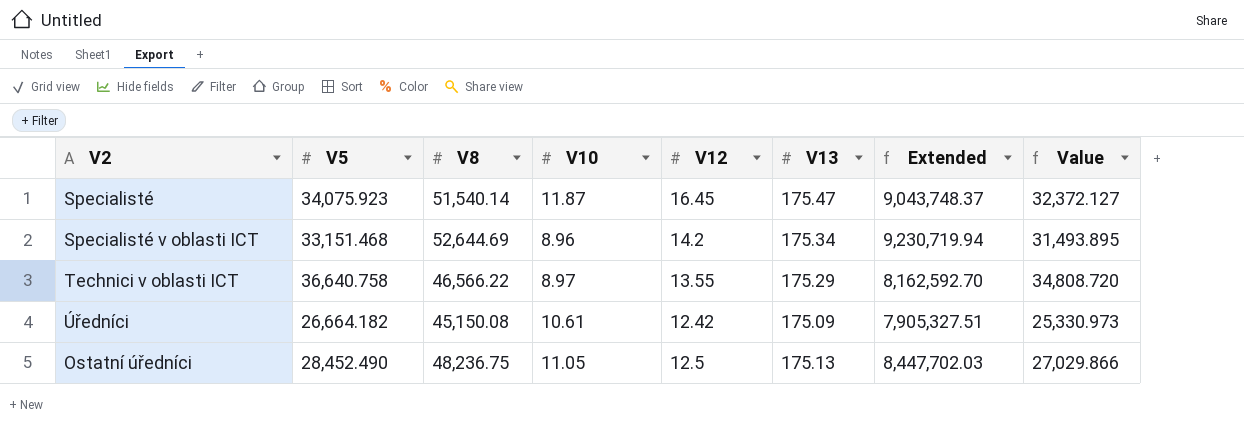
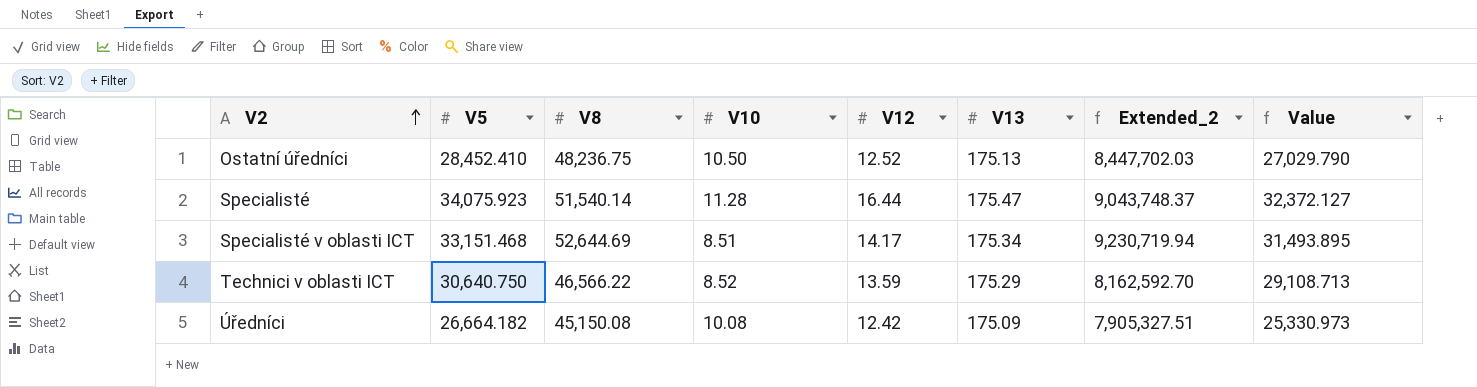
row order: none -> V2 ascending
column name: Extended -> Extended_2
Ostatní úředníci | V5: 28,452.490 -> 28,452.410
Ostatní úředníci | V10: 11.05 -> 10.50
Ostatní úředníci | V12: 12.5 -> 12.52
Ostatní úředníci | Value: 27,029.866 -> 27,029.790
Specialisté | V10: 11.87 -> 11.28
Specialisté | V12: 16.45 -> 16.44
Specialisté v oblasti ICT | V10: 8.96 -> 8.51
Specialisté v oblasti ICT | V12: 14.2 -> 14.17
Technici v oblasti ICT | V5: 36,640.758 -> 30,640.750
Technici v oblasti ICT | V10: 8.97 -> 8.52
Technici v oblasti ICT | V12: 13.55 -> 13.59
Technici v oblasti ICT | Value: 34,808.720 -> 29,108.713
Úředníci | V10: 10.61 -> 10.08

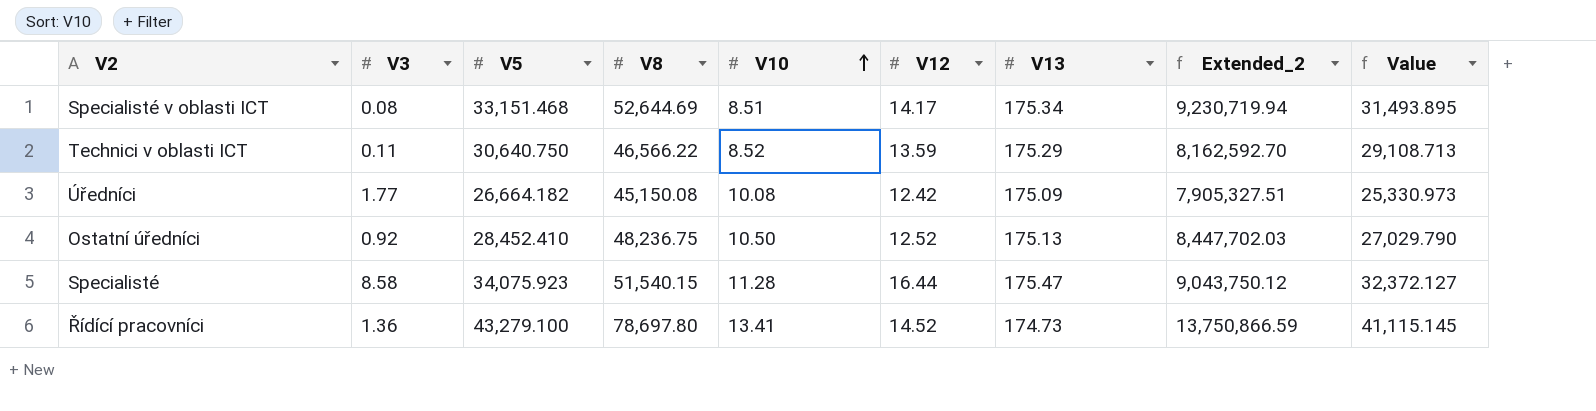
row order: V2 ascending -> V10 ascending
column V3 | position: none -> 2
Specialisté | V8: 51,540.14 -> 51,540.15
Specialisté | Extended_2: 9,043,748.37 -> 9,043,750.12
row Řídící pracovníci: none -> 1.36 | 43,279.100 | 78,697.80 | 13.41 | 14.52 | 174.73 | 13,750,866.59 | 41,115.145

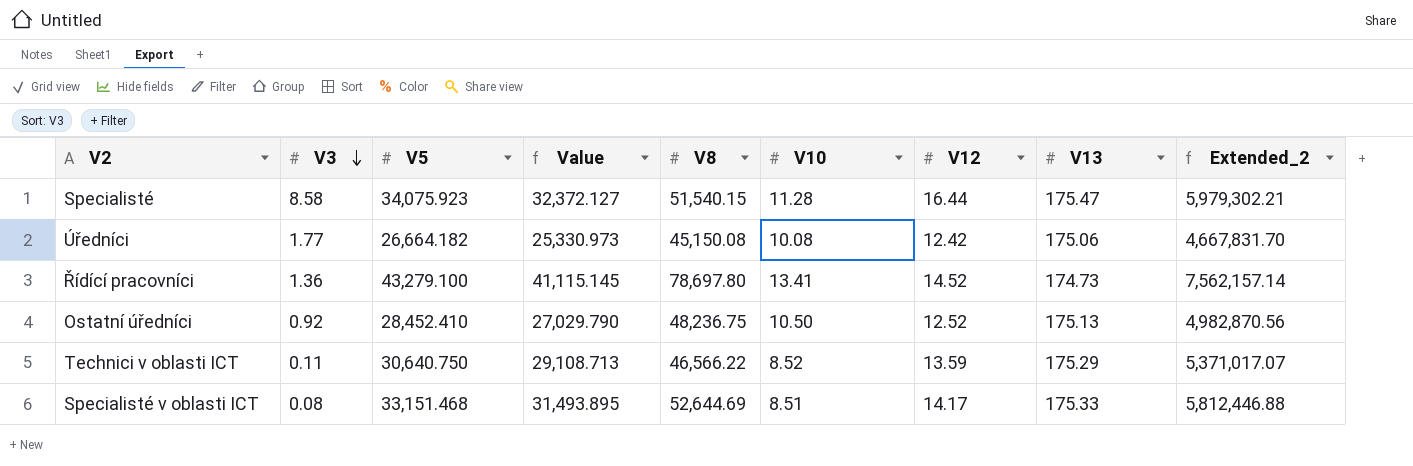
row order: V10 ascending -> V3 descending
column Value | position: 9 -> 4
column Extended_2 | formula: [V8] * [V13] -> [V5] * [V13]
Úředníci | V13: 175.09 -> 175.06
Specialisté v oblasti ICT | V13: 175.34 -> 175.33

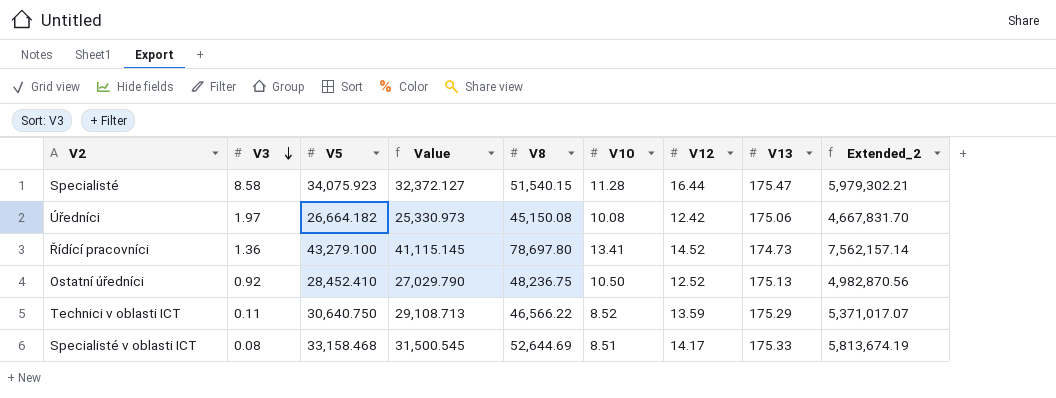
Úředníci | V3: 1.77 -> 1.97
Specialisté v oblasti ICT | V5: 33,151.468 -> 33,158.468
Specialisté v oblasti ICT | Value: 31,493.895 -> 31,500.545
Specialisté v oblasti ICT | Extended_2: 5,812,446.88 -> 5,813,674.19

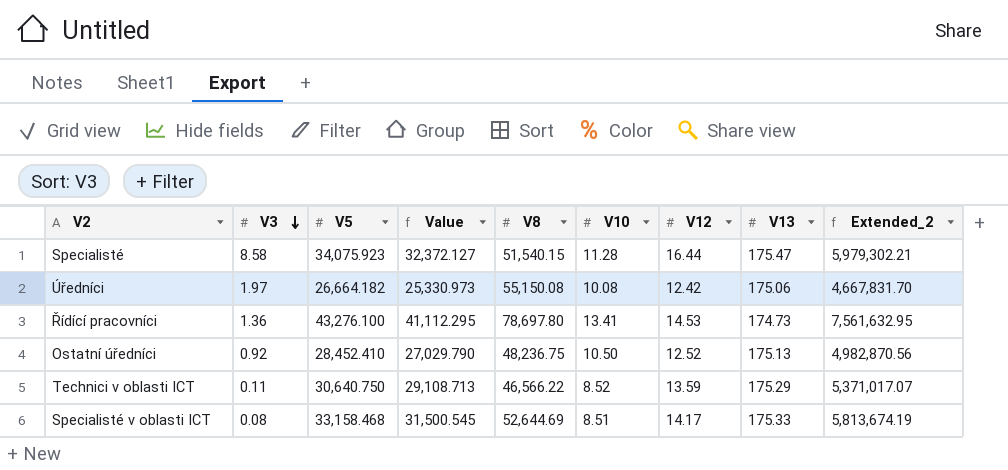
Úředníci | V8: 45,150.08 -> 55,150.08
Řídící pracovníci | V5: 43,279.100 -> 43,276.100
Řídící pracovníci | Value: 41,115.145 -> 41,112.295
Řídící pracovníci | V12: 14.52 -> 14.53
Řídící pracovníci | Extended_2: 7,562,157.14 -> 7,561,632.95

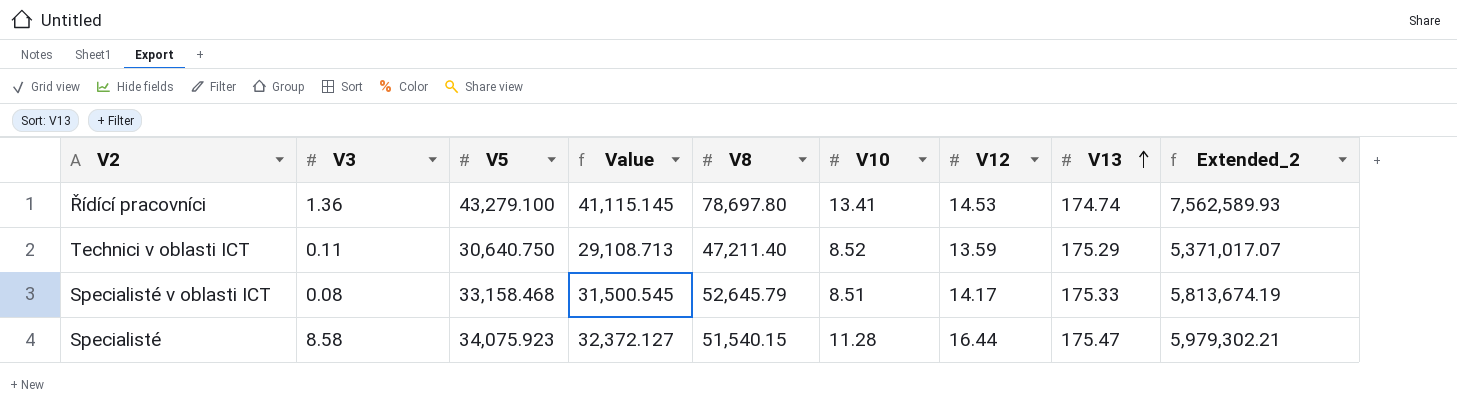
row order: V3 descending -> V13 ascending
row Úředníci: 1.97 | 26,664.182 | 25,330.973 | 55,150.08 | 10.08 | 12.42 | 175.06 | 4,667,831.70 -> none
row Ostatní úředníci: 0.92 | 28,452.410 | 27,029.790 | 48,236.75 | 10.50 | 12.52 | 175.13 | 4,982,870.56 -> none
Řídící pracovníci | V5: 43,276.100 -> 43,279.100
Řídící pracovníci | Value: 41,112.295 -> 41,115.145
Řídící pracovníci | V13: 174.73 -> 174.74
Řídící pracovníci | Extended_2: 7,561,632.95 -> 7,562,589.93
Technici v oblasti ICT | V8: 46,566.22 -> 47,211.40
Specialisté v oblasti ICT | V8: 52,644.69 -> 52,645.79

